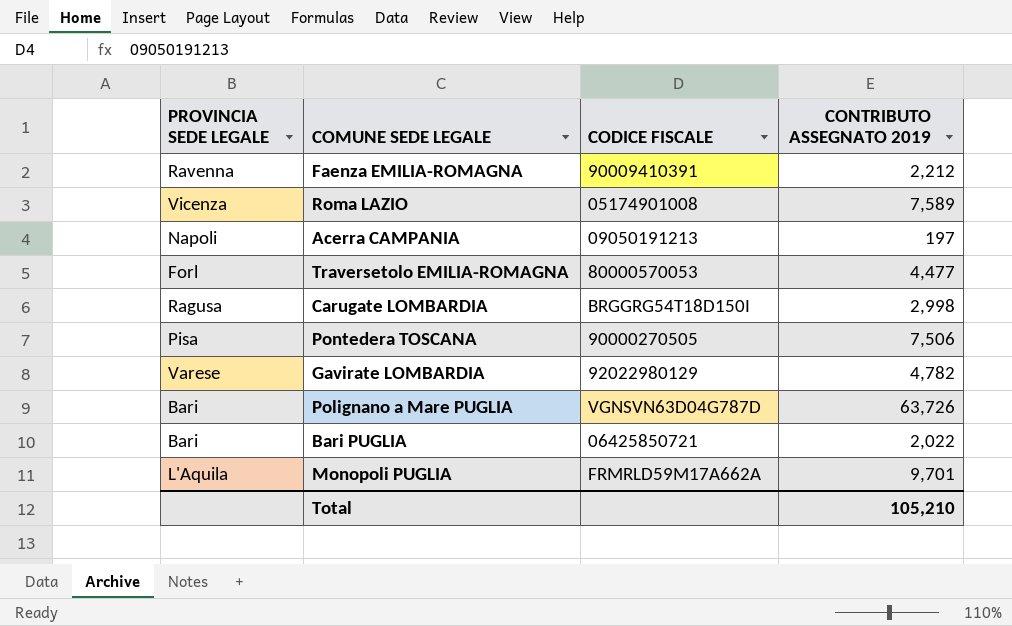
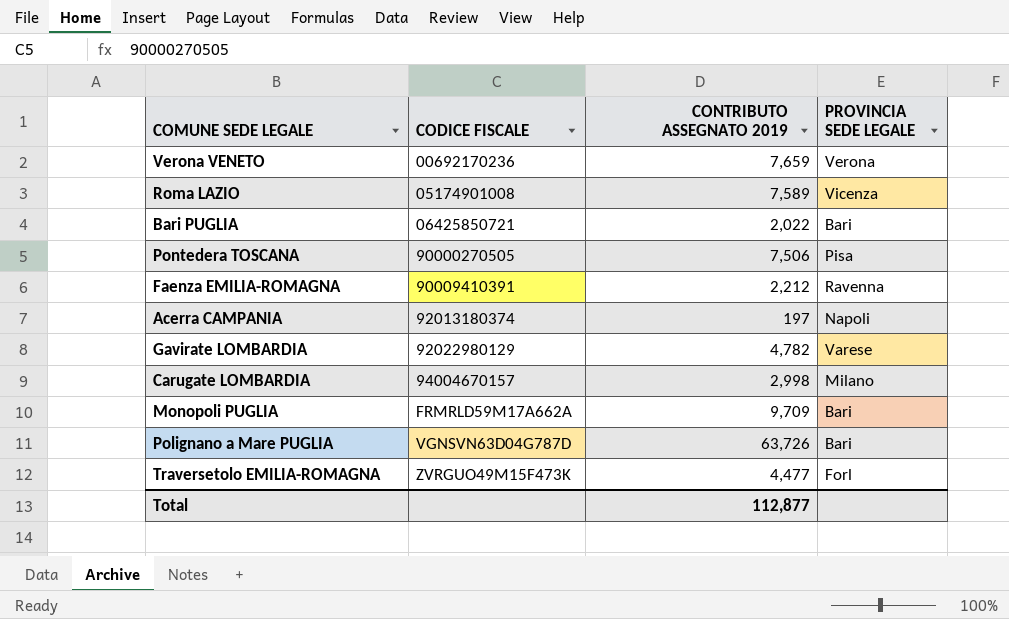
row order: none -> CODICE FISCALE ascending
column PROVINCIA SEDE LEGALE | position: 1 -> 4
row Verona VENETO: none -> 00692170236 | 7,659 | Verona
Acerra CAMPANIA | CODICE FISCALE: 09050191213 -> 92013180374
Carugate LOMBARDIA | CODICE FISCALE: BRGGRG54T18D150I -> 94004670157
Carugate LOMBARDIA | PROVINCIA SEDE LEGALE: Ragusa -> Milano
Monopoli PUGLIA | CONTRIBUTO ASSEGNATO 2019: 9,701 -> 9,709
Monopoli PUGLIA | PROVINCIA SEDE LEGALE: L'Aquila -> Bari
Traversetolo EMILIA-ROMAGNA | CODICE FISCALE: 80000570053 -> ZVRGUO49M15F473K
Total | CONTRIBUTO ASSEGNATO 2019: 105,210 -> 112,877

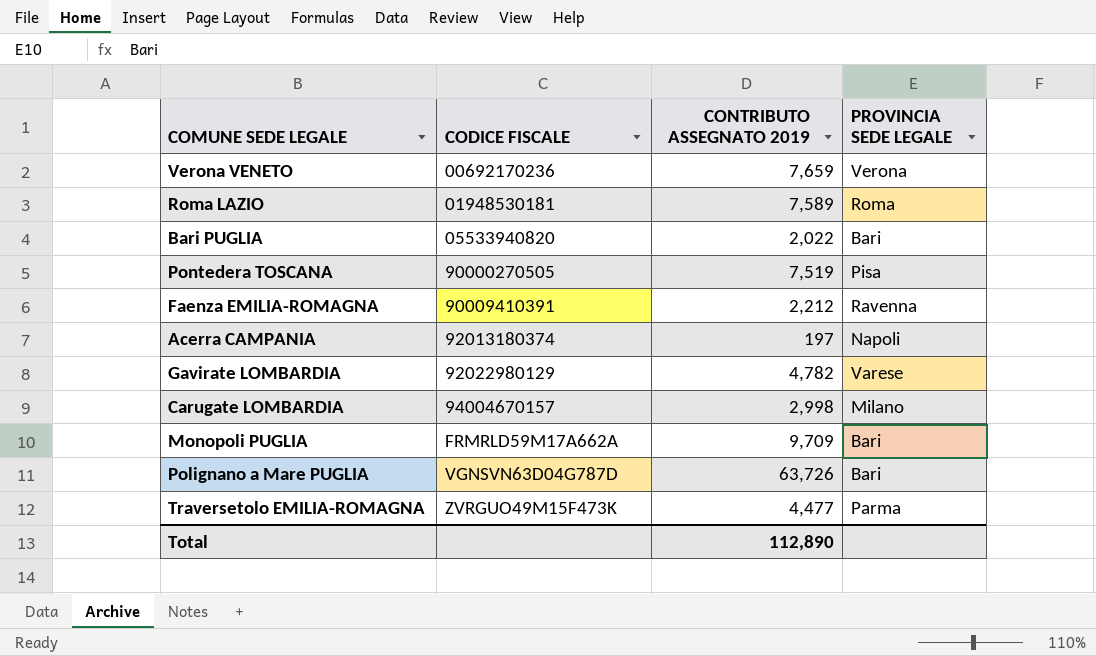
Roma LAZIO | CODICE FISCALE: 05174901008 -> 01948530181
Roma LAZIO | PROVINCIA SEDE LEGALE: Vicenza -> Roma
Bari PUGLIA | CODICE FISCALE: 06425850721 -> 05533940820
Pontedera TOSCANA | CONTRIBUTO ASSEGNATO 2019: 7,506 -> 7,519
Traversetolo EMILIA-ROMAGNA | PROVINCIA SEDE LEGALE: Forl -> Parma
Total | CONTRIBUTO ASSEGNATO 2019: 112,877 -> 112,890

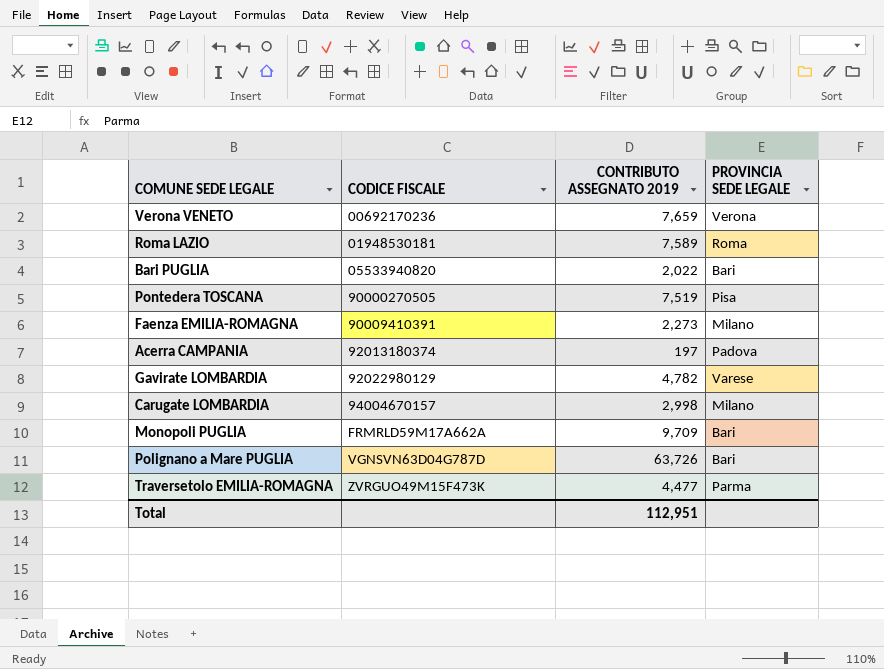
Faenza EMILIA-ROMAGNA | CONTRIBUTO ASSEGNATO 2019: 2,212 -> 2,273
Faenza EMILIA-ROMAGNA | PROVINCIA SEDE LEGALE: Ravenna -> Milano
Acerra CAMPANIA | PROVINCIA SEDE LEGALE: Napoli -> Padova
Total | CONTRIBUTO ASSEGNATO 2019: 112,890 -> 112,951

